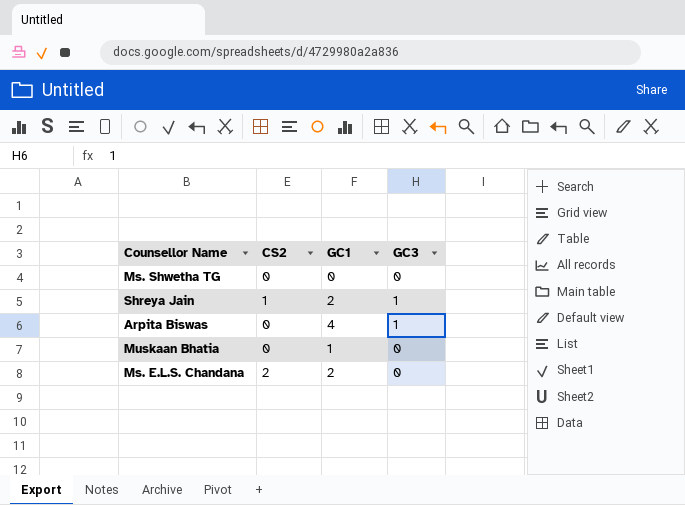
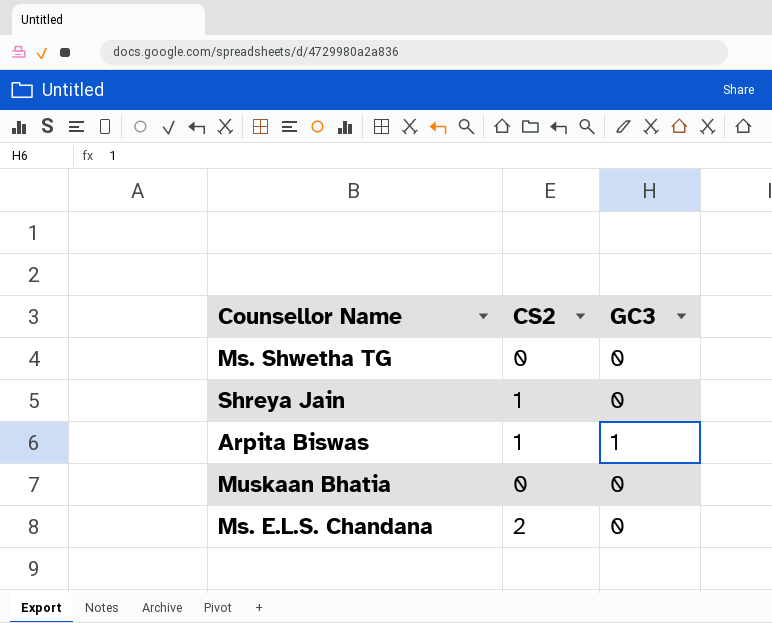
column GC1 | position: 3 -> none
Shreya Jain | GC3: 1 -> 0
Arpita Biswas | CS2: 0 -> 1

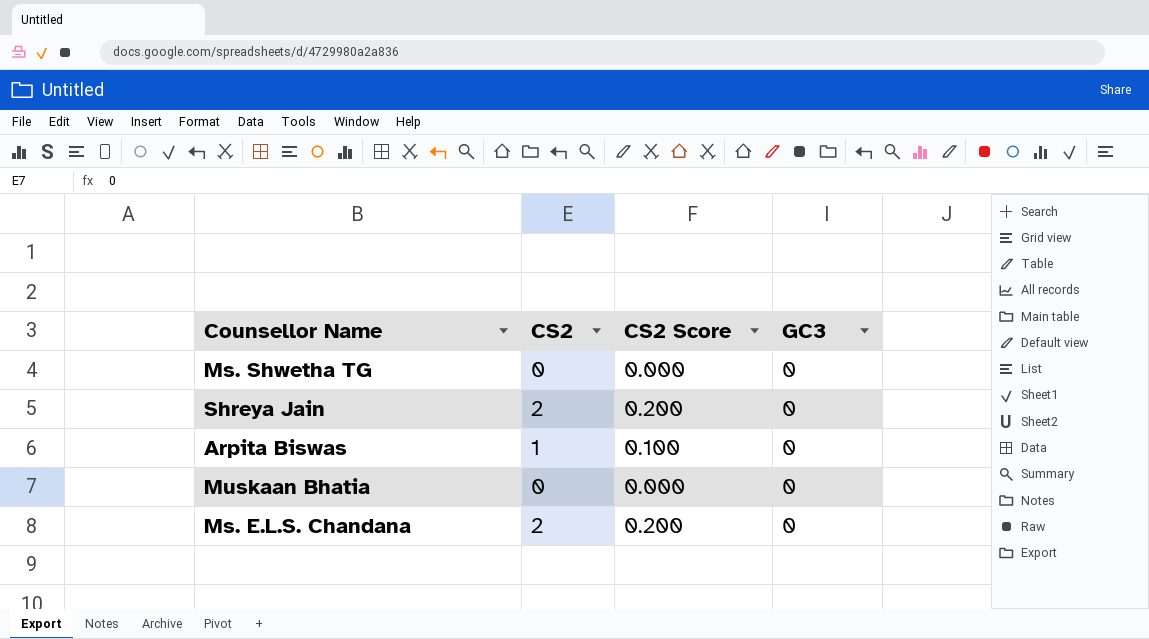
column CS2 Score | formula: none -> [CS2] * 0.1
Shreya Jain | CS2: 1 -> 2
Arpita Biswas | GC3: 1 -> 0

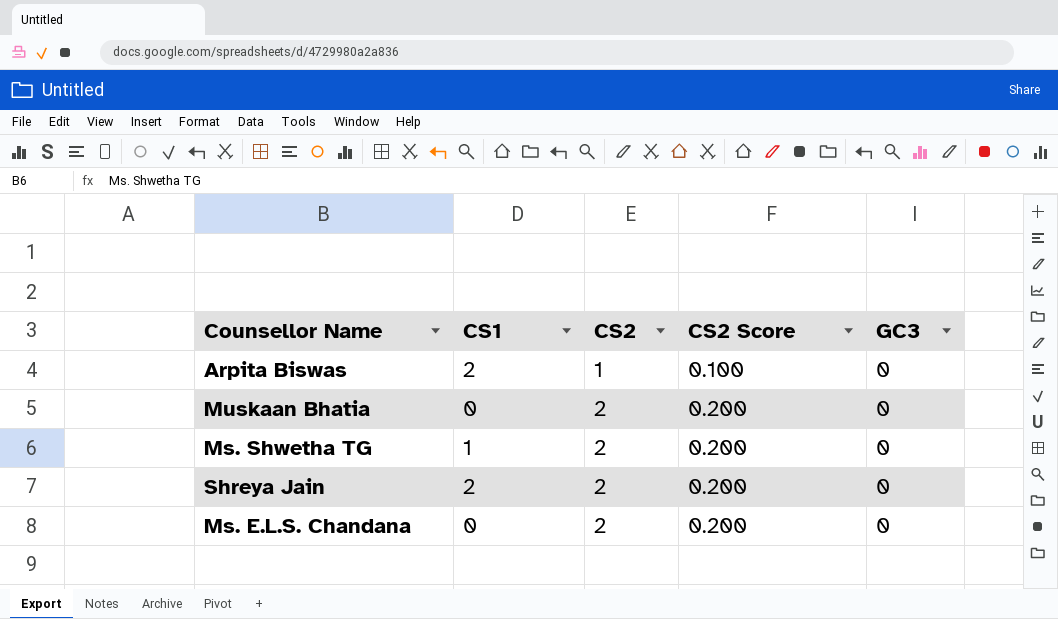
row order: none -> CS2 ascending
column CS1 | position: none -> 2
Muskaan Bhatia | CS2: 0 -> 2
Muskaan Bhatia | CS2 Score: 0.000 -> 0.200
Ms. Shwetha TG | CS2: 0 -> 2
Ms. Shwetha TG | CS2 Score: 0.000 -> 0.200

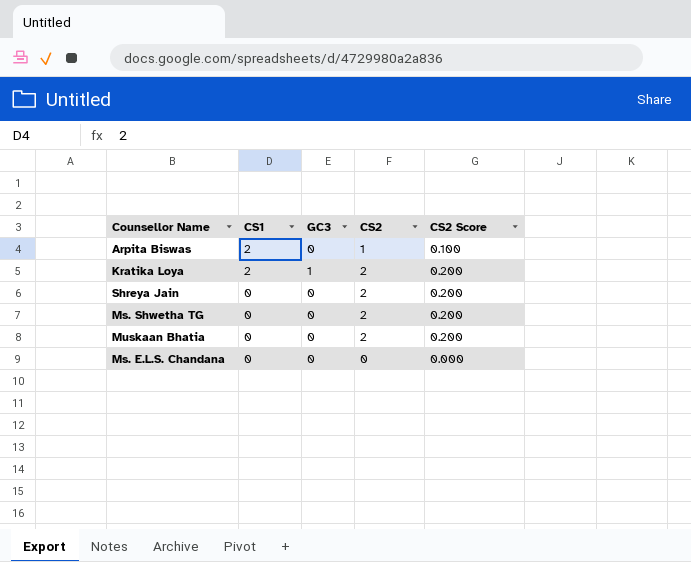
row order: CS2 ascending -> CS1 descending
column GC3 | position: 5 -> 3
row Kratika Loya: none -> 2 | 1 | 2 | 0.200
Shreya Jain | CS1: 2 -> 0
Ms. Shwetha TG | CS1: 1 -> 0
Ms. E.L.S. Chandana | CS2: 2 -> 0
Ms. E.L.S. Chandana | CS2 Score: 0.200 -> 0.000

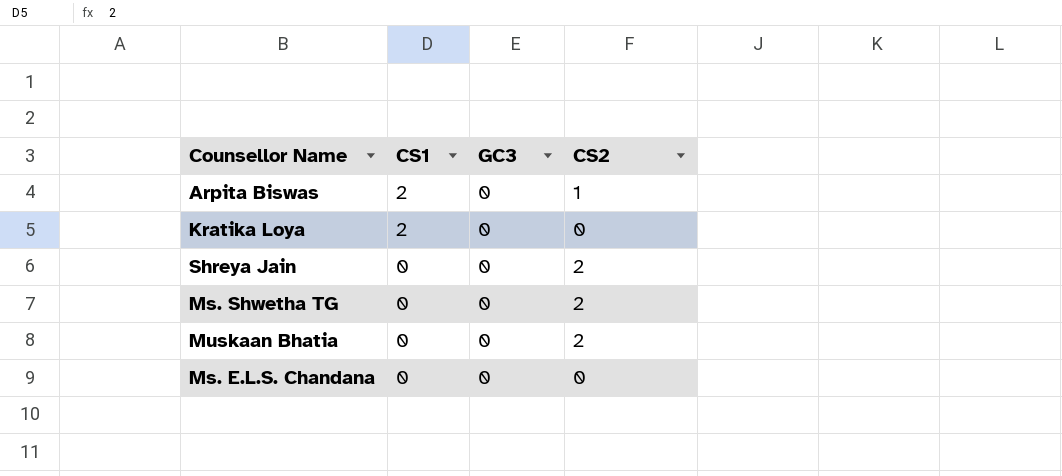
column CS2 Score | formula: [CS2] * 0.1 -> none
Kratika Loya | GC3: 1 -> 0
Kratika Loya | CS2: 2 -> 0

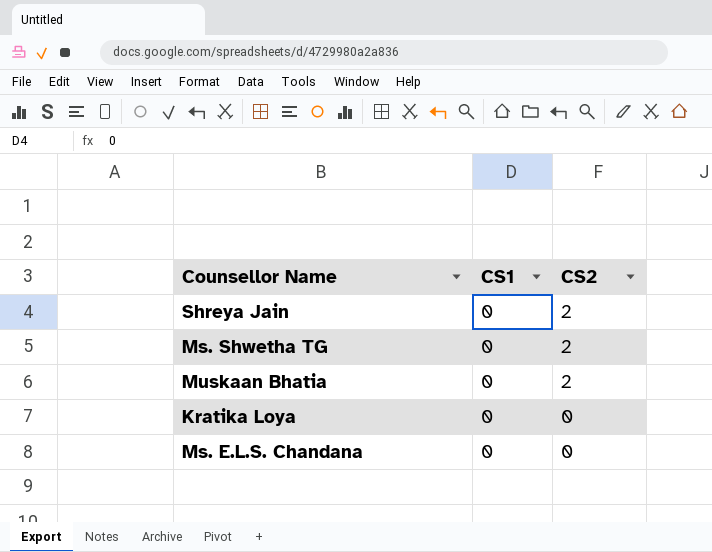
row order: CS1 descending -> CS2 descending
column GC3 | position: 3 -> none
row Arpita Biswas: 2 | 0 | 1 -> none
Kratika Loya | CS1: 2 -> 0

